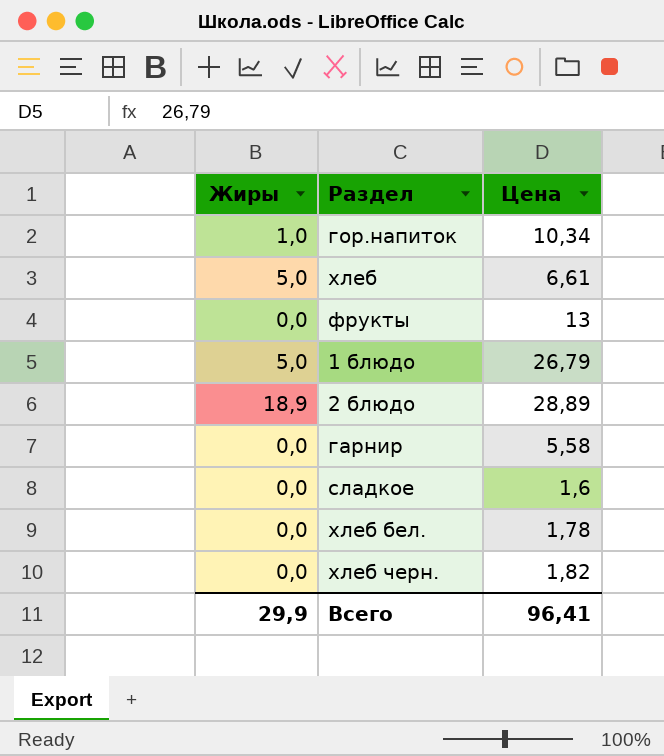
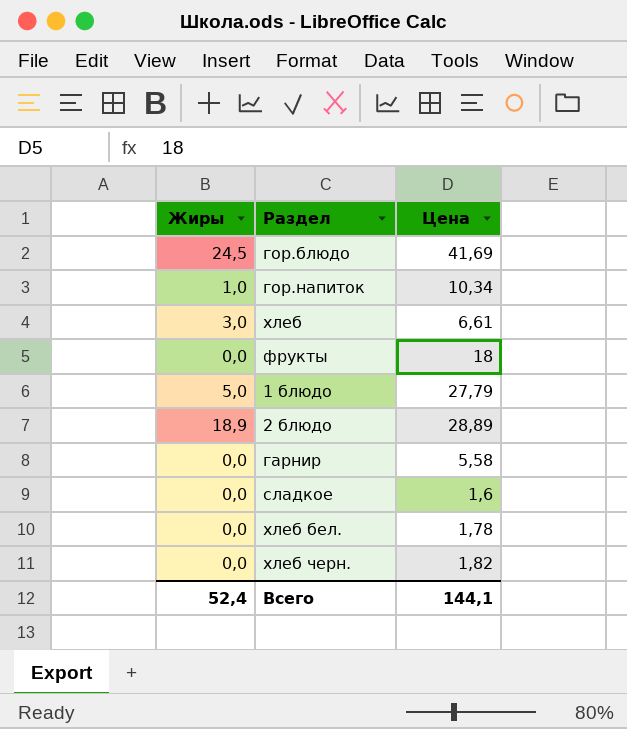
row гор.блюдо: none -> 24,5 | 41,69
хлеб | Жиры: 5,0 -> 3,0
фрукты | Цена: 13 -> 18
1 блюдо | Цена: 26,79 -> 27,79
Всего | Жиры: 29,9 -> 52,4
Всего | Цена: 96,41 -> 144,1

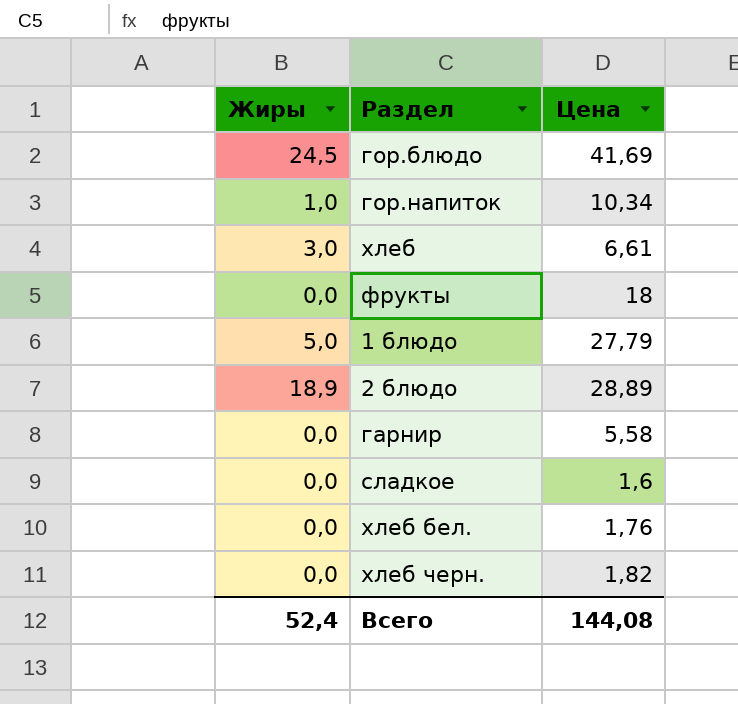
хлеб бел. | Цена: 1,78 -> 1,76
Всего | Цена: 144,1 -> 144,08

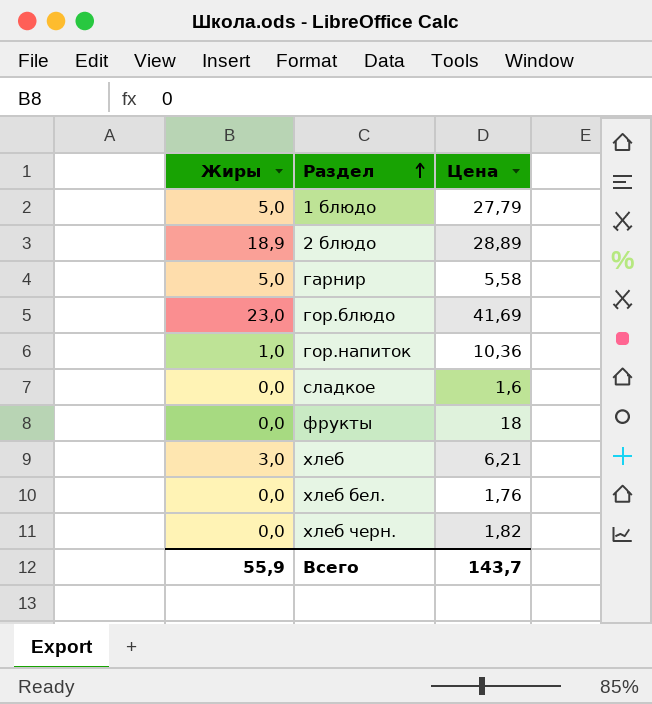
row order: none -> Раздел ascending
гарнир | Жиры: 0,0 -> 5,0
гор.блюдо | Жиры: 24,5 -> 23,0
гор.напиток | Цена: 10,34 -> 10,36
хлеб | Цена: 6,61 -> 6,21
Всего | Жиры: 52,4 -> 55,9
Всего | Цена: 144,08 -> 143,7

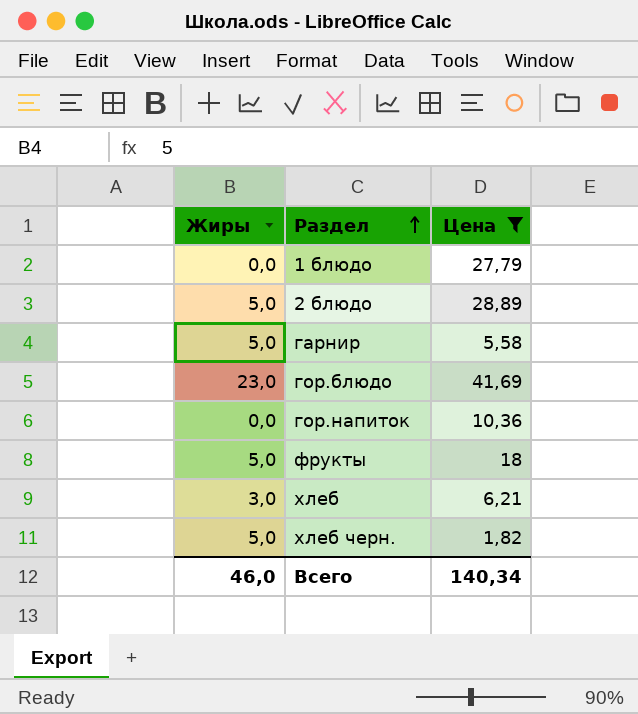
filter: none -> Цена >= 1,82
1 блюдо | Жиры: 5,0 -> 0,0
2 блюдо | Жиры: 18,9 -> 5,0
гор.напиток | Жиры: 1,0 -> 0,0
фрукты | Жиры: 0,0 -> 5,0
хлеб черн. | Жиры: 0,0 -> 5,0
Всего | Жиры: 55,9 -> 46,0
Всего | Цена: 143,7 -> 140,34

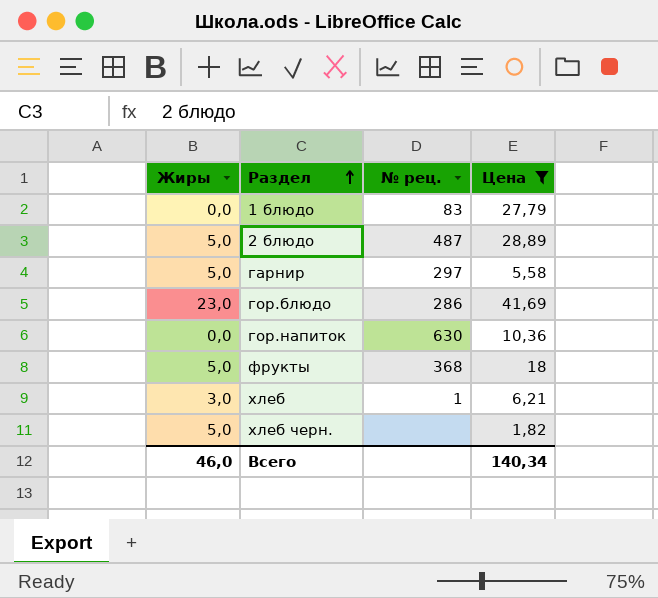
column № рец. | position: none -> 3

